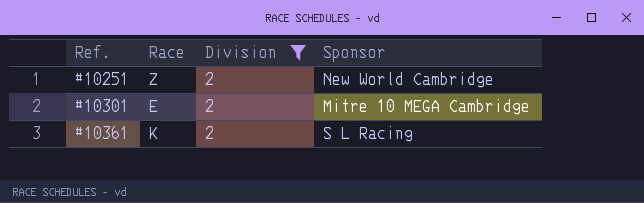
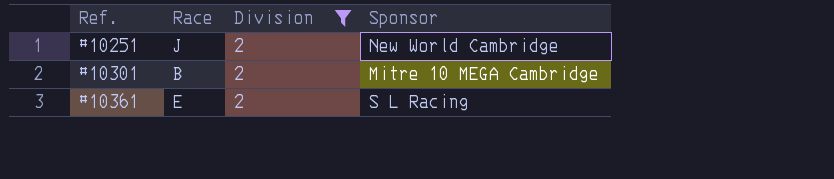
#10251 | Race: Z -> J
#10301 | Race: E -> B
#10361 | Race: K -> E

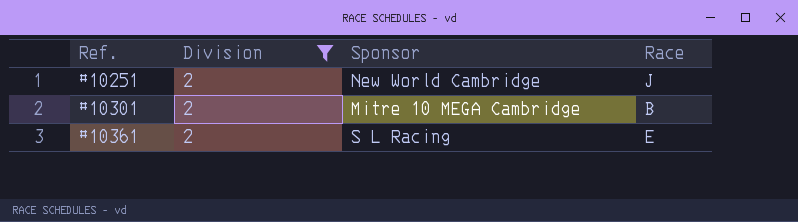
column Race | position: 2 -> 4

